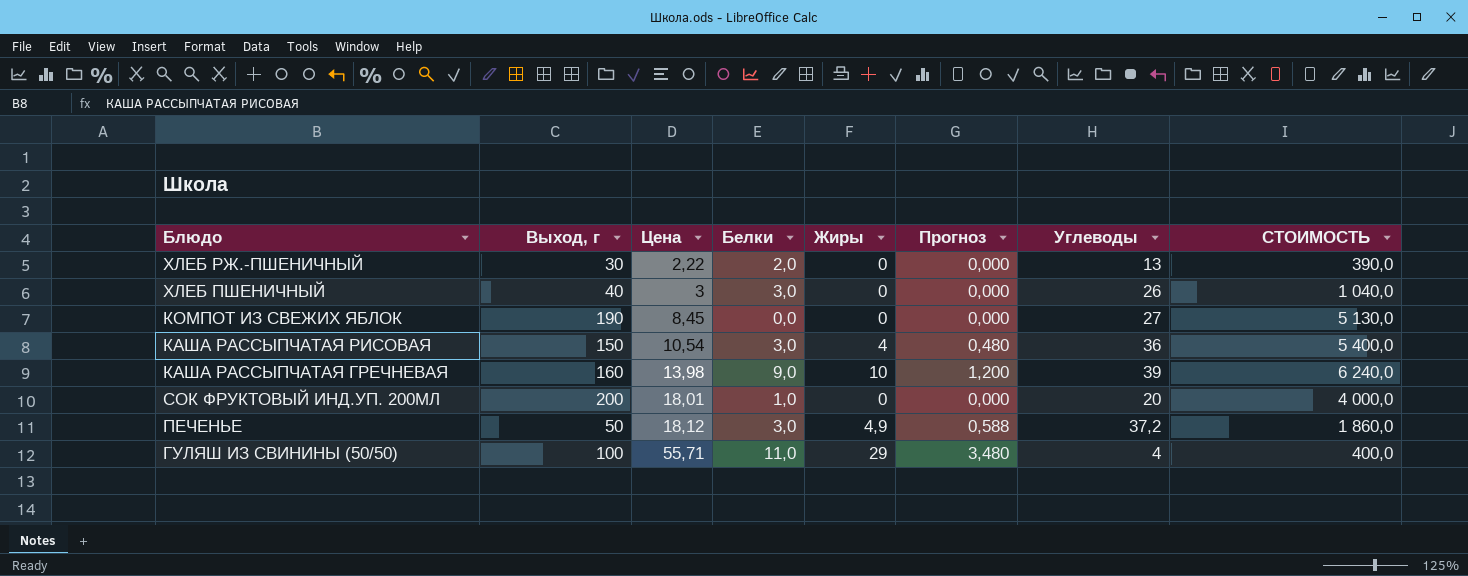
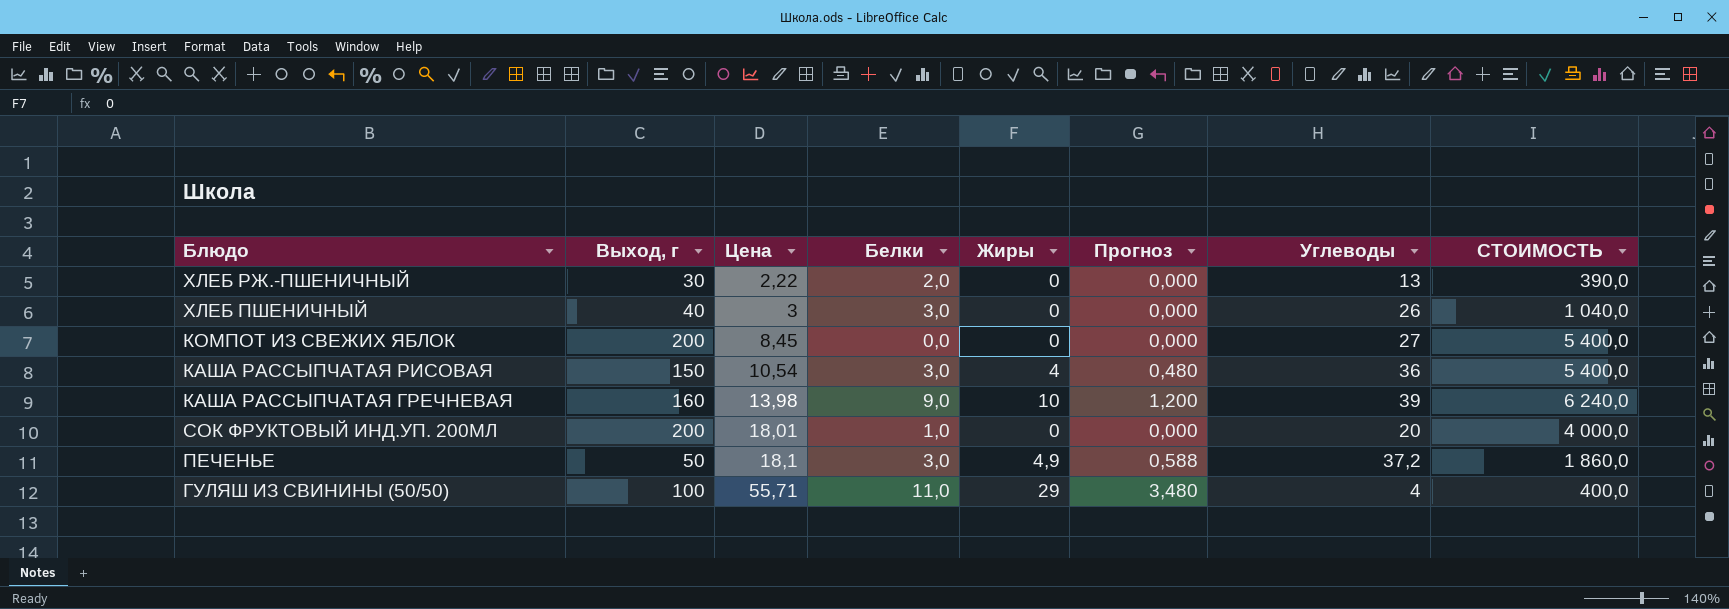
КОМПОТ ИЗ СВЕЖИХ ЯБЛОК | Выход, г: 190 -> 200
КОМПОТ ИЗ СВЕЖИХ ЯБЛОК | СТОИМОСТЬ: 5 130,0 -> 5 400,0
ПЕЧЕНЬЕ | Цена: 18,12 -> 18,1

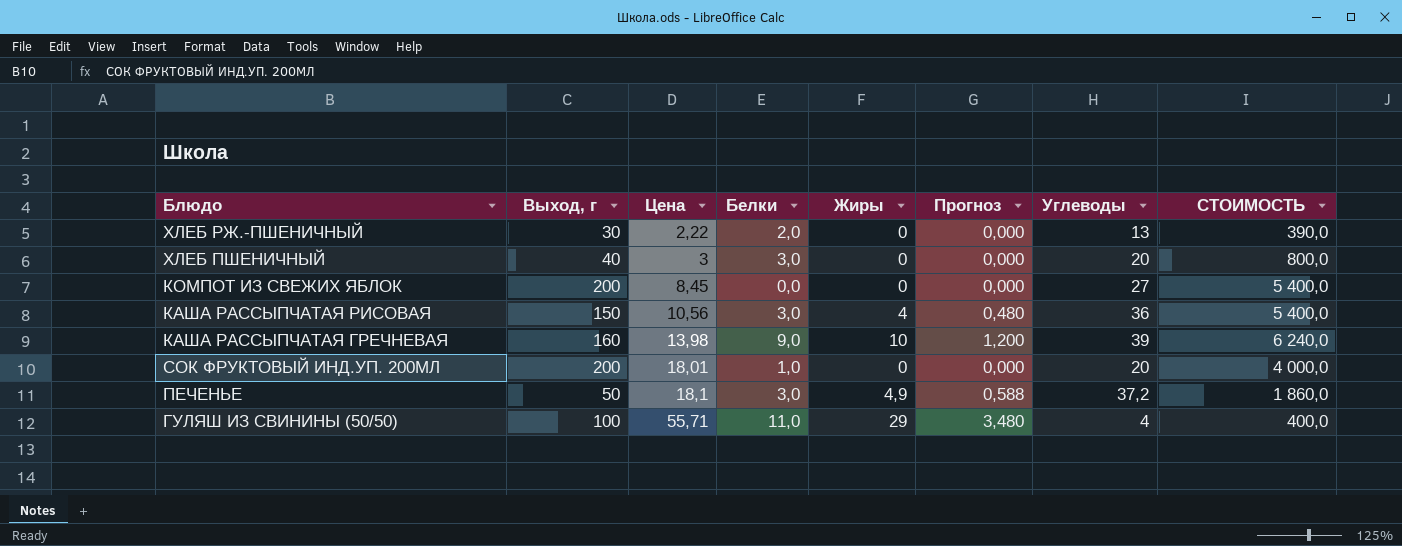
ХЛЕБ ПШЕНИЧНЫЙ | Углеводы: 26 -> 20
ХЛЕБ ПШЕНИЧНЫЙ | СТОИМОСТЬ: 1 040,0 -> 800,0
КАША РАССЫПЧАТАЯ РИСОВАЯ | Цена: 10,54 -> 10,56

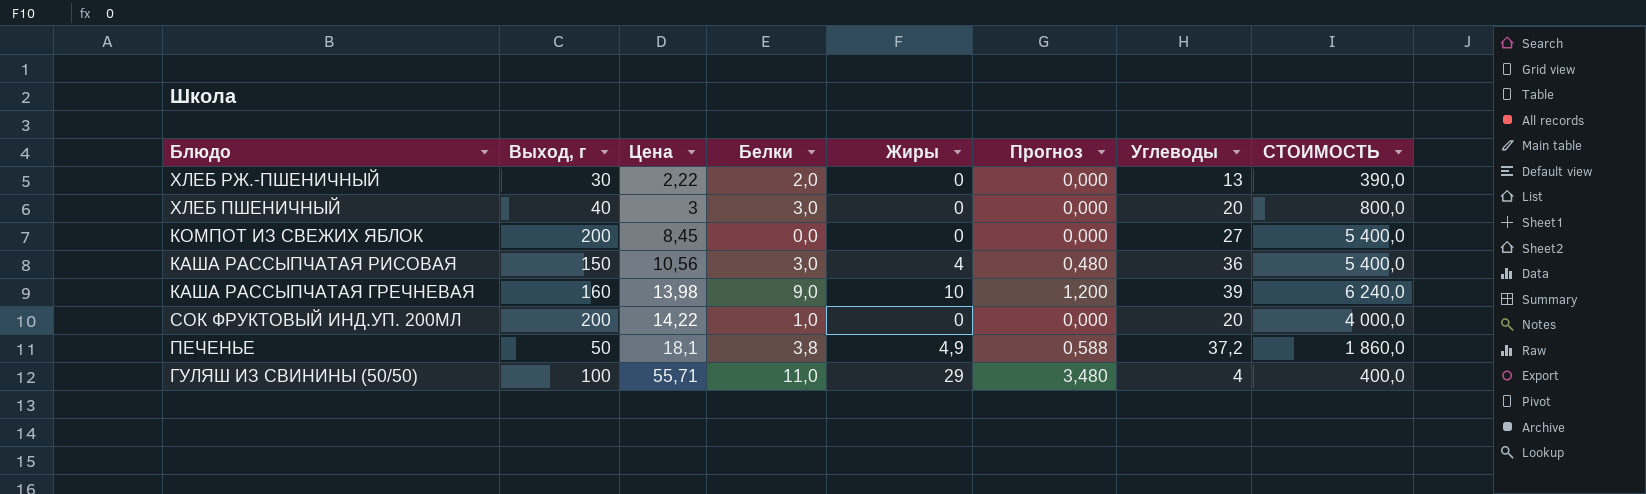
СОК ФРУКТОВЫЙ ИНД.УП. 200МЛ | Цена: 18,01 -> 14,22
ПЕЧЕНЬЕ | Белки: 3,0 -> 3,8

